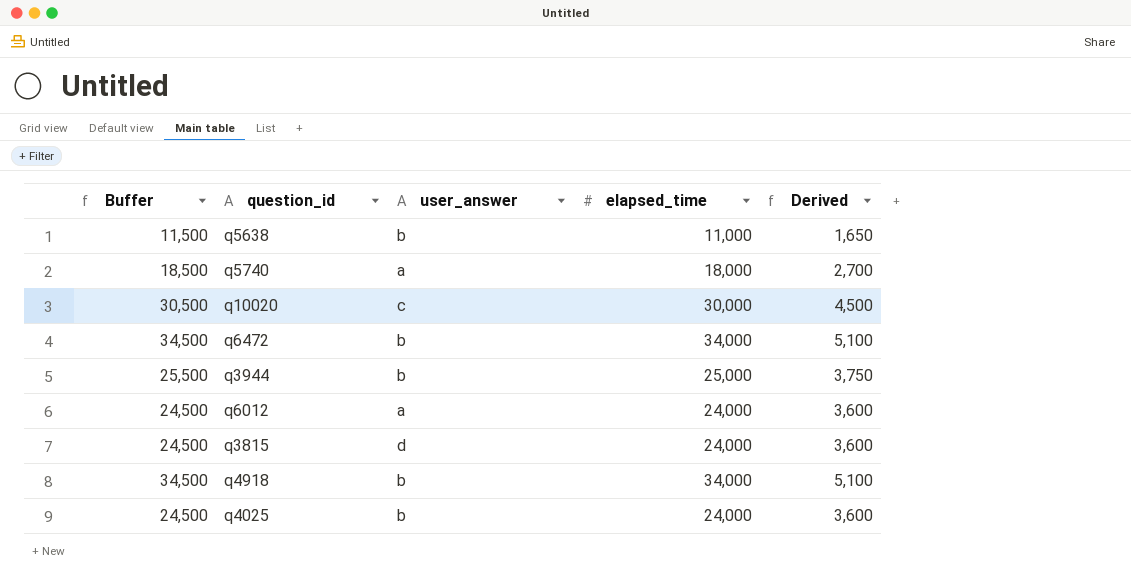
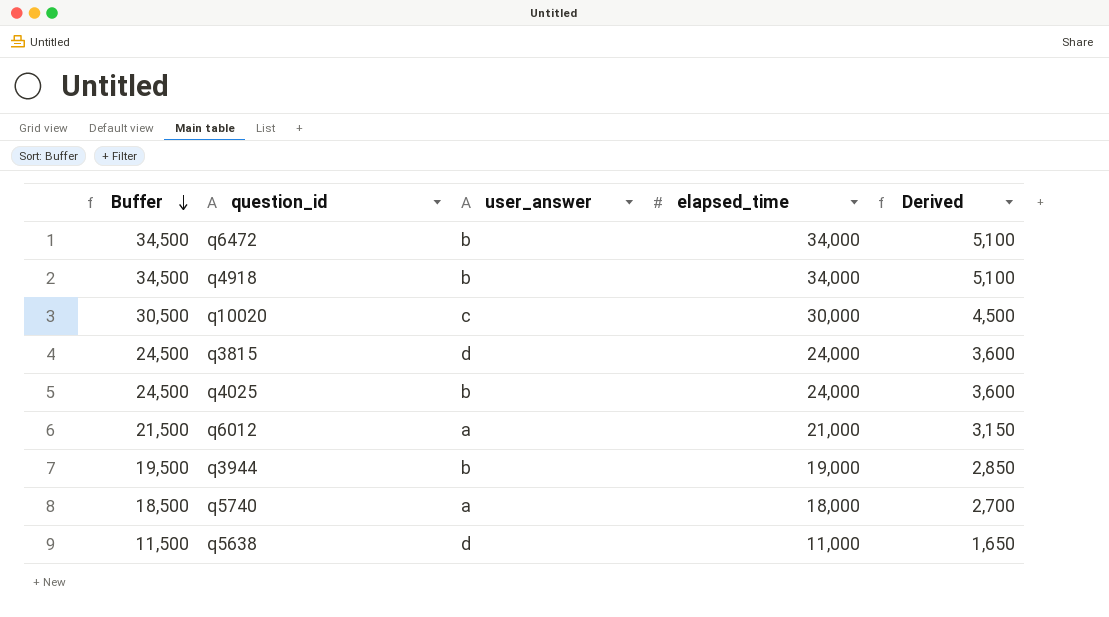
row order: none -> Buffer descending
q6012 | Buffer: 24,500 -> 21,500
q6012 | elapsed_time: 24,000 -> 21,000
q6012 | Derived: 3,600 -> 3,150
q3944 | Buffer: 25,500 -> 19,500
q3944 | elapsed_time: 25,000 -> 19,000
q3944 | Derived: 3,750 -> 2,850
q5638 | user_answer: b -> d

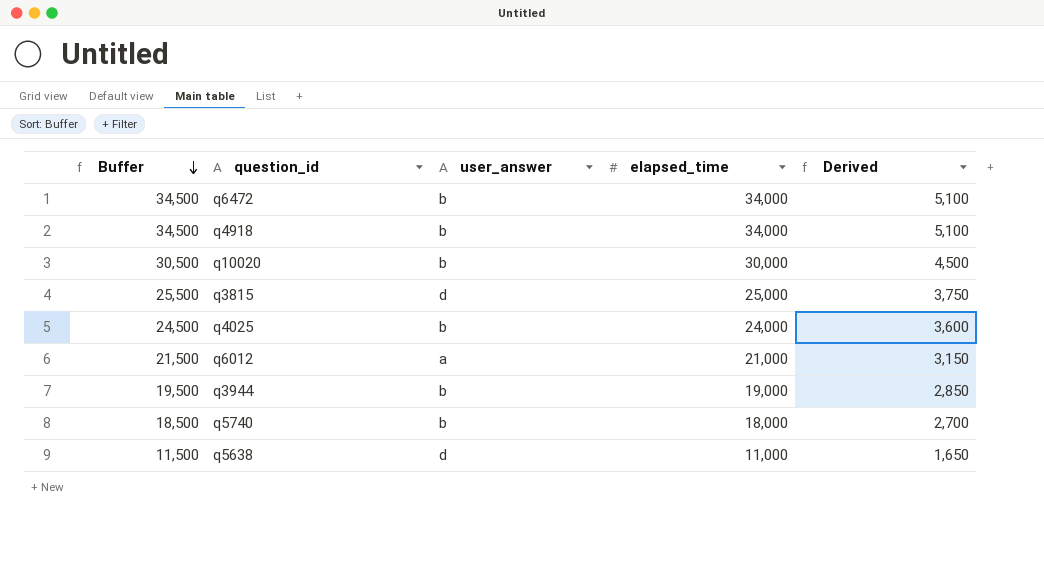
q10020 | user_answer: c -> b
q3815 | Buffer: 24,500 -> 25,500
q3815 | elapsed_time: 24,000 -> 25,000
q3815 | Derived: 3,600 -> 3,750
q5740 | user_answer: a -> b

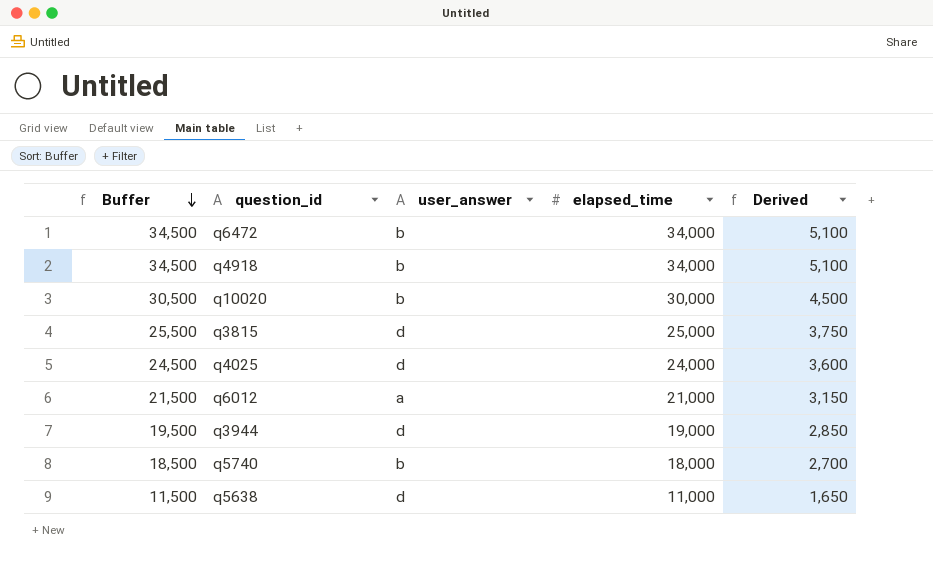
q4025 | user_answer: b -> d
q3944 | user_answer: b -> d

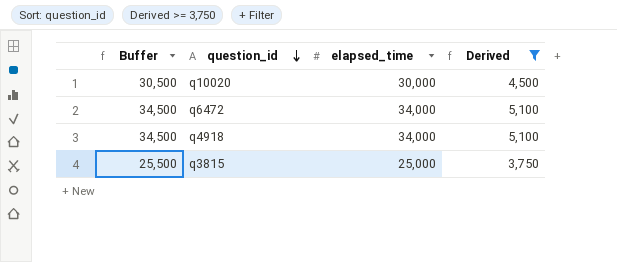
filter: none -> Derived >= 3,750
row order: Buffer descending -> question_id descending
column user_answer | position: 3 -> none

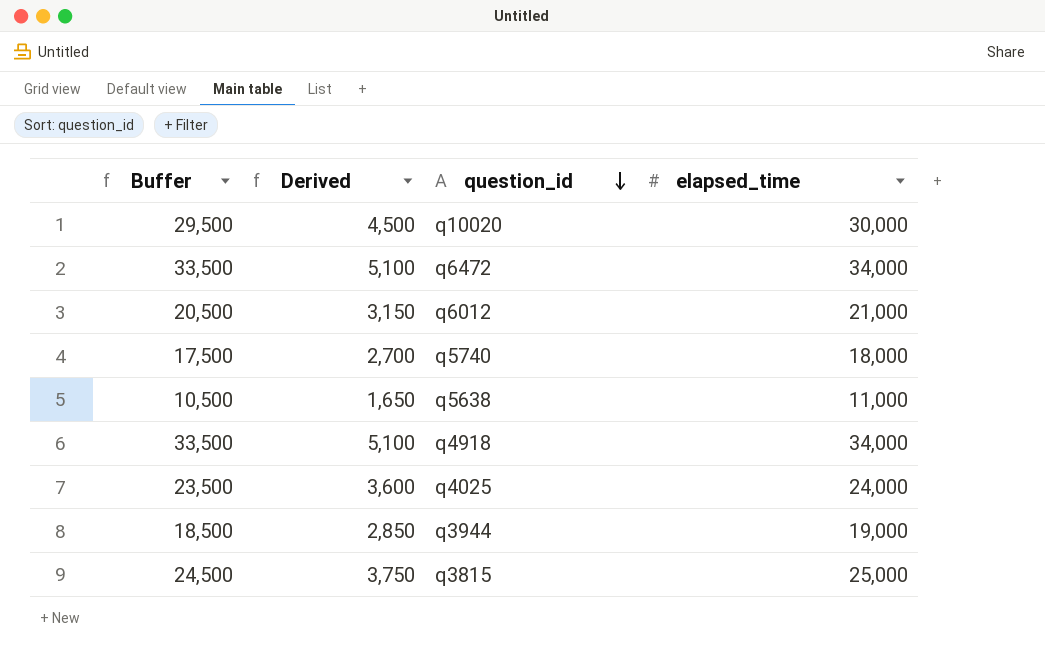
filter: Derived >= 3,750 -> none
column Buffer | formula: [elapsed_time] + 500 -> [elapsed_time] - 500
column Derived | position: 4 -> 2

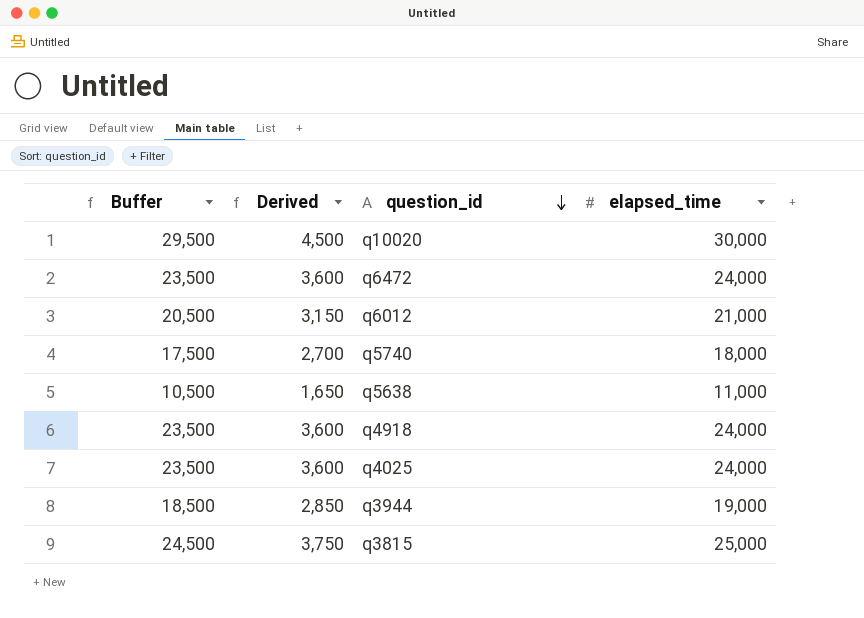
q6472 | Buffer: 33,500 -> 23,500
q6472 | Derived: 5,100 -> 3,600
q6472 | elapsed_time: 34,000 -> 24,000
q4918 | Buffer: 33,500 -> 23,500
q4918 | Derived: 5,100 -> 3,600
q4918 | elapsed_time: 34,000 -> 24,000

